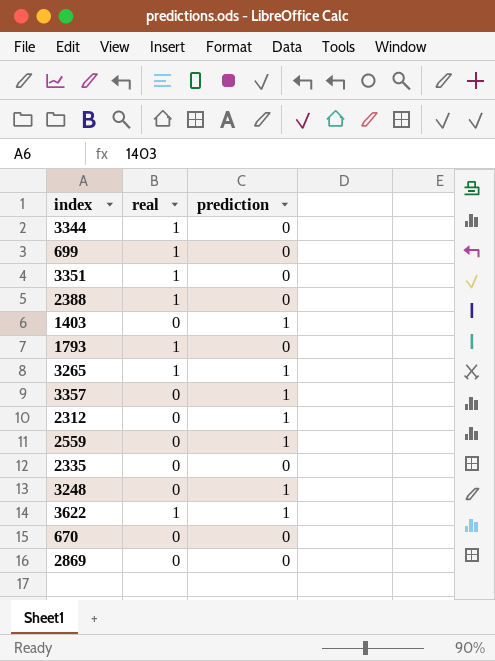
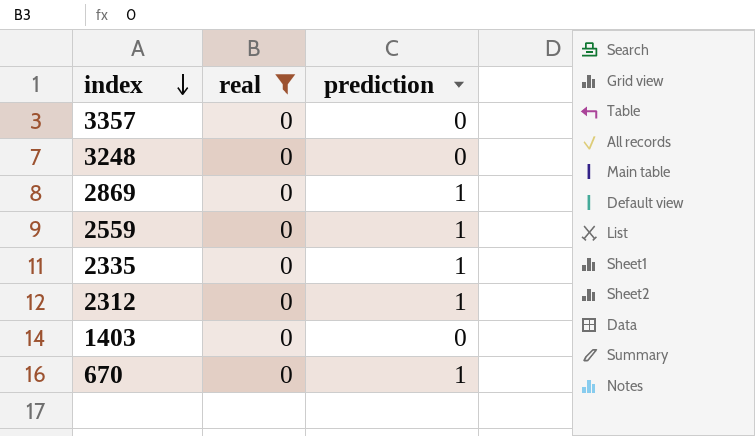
filter: none -> real = 0
row order: none -> index descending
3357 | prediction: 1 -> 0
3248 | prediction: 1 -> 0
2869 | prediction: 0 -> 1
2335 | prediction: 0 -> 1
1403 | prediction: 1 -> 0
670 | prediction: 0 -> 1

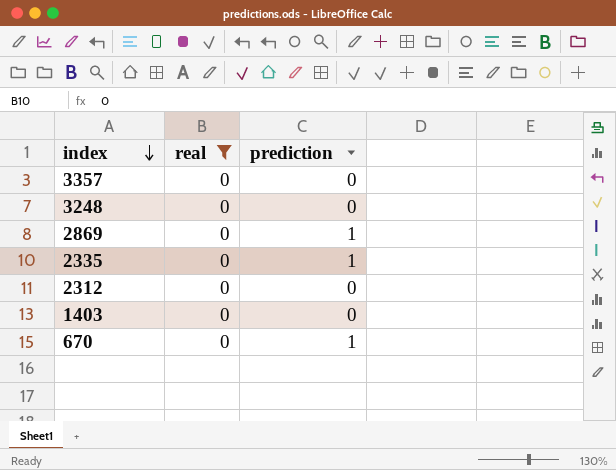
row 2559: 0 | 1 -> none
2312 | prediction: 1 -> 0

